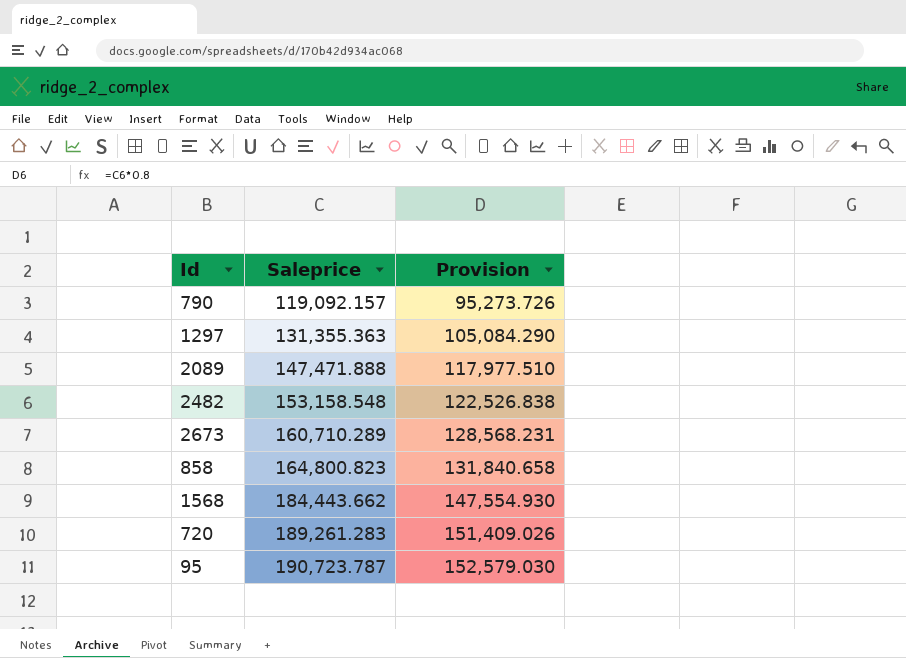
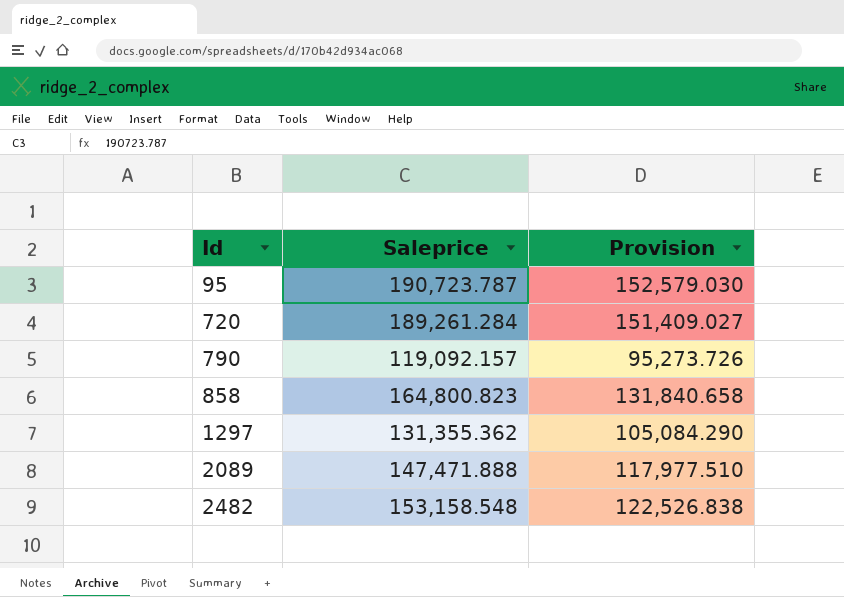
row order: Saleprice ascending -> Id ascending
row 2673: 160,710.289 | 128,568.231 -> none
row 1568: 184,443.662 | 147,554.930 -> none
720 | Saleprice: 189,261.283 -> 189,261.284
720 | Provision: 151,409.026 -> 151,409.027
1297 | Saleprice: 131,355.363 -> 131,355.362

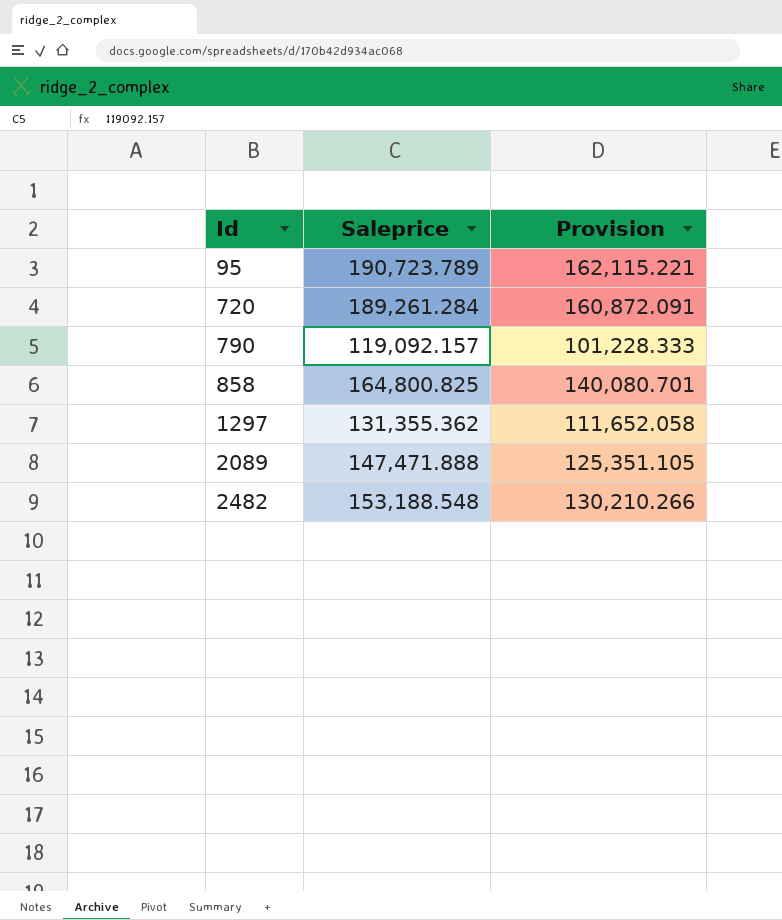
column Provision | formula: [Saleprice] * 0.8 -> [Saleprice] * 0.85
95 | Saleprice: 190,723.787 -> 190,723.789
858 | Saleprice: 164,800.823 -> 164,800.825
2482 | Saleprice: 153,158.548 -> 153,188.548

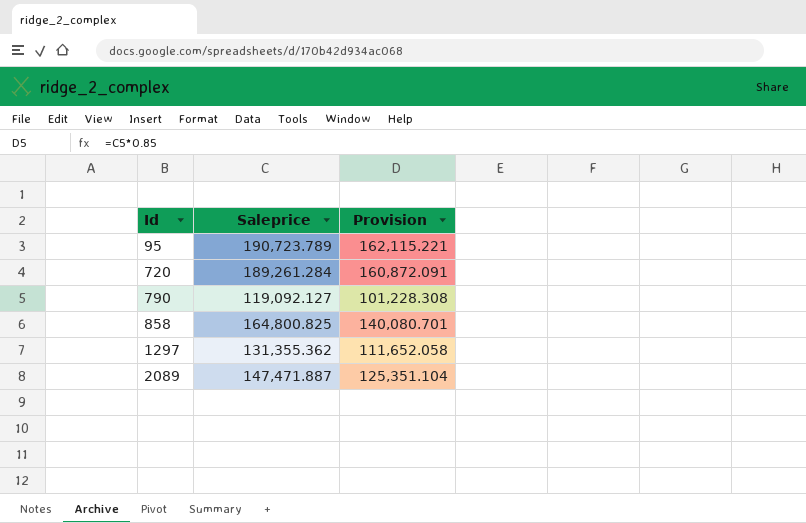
row 2482: 153,188.548 | 130,210.266 -> none
790 | Saleprice: 119,092.157 -> 119,092.127
790 | Provision: 101,228.333 -> 101,228.308
2089 | Saleprice: 147,471.888 -> 147,471.887
2089 | Provision: 125,351.105 -> 125,351.104

